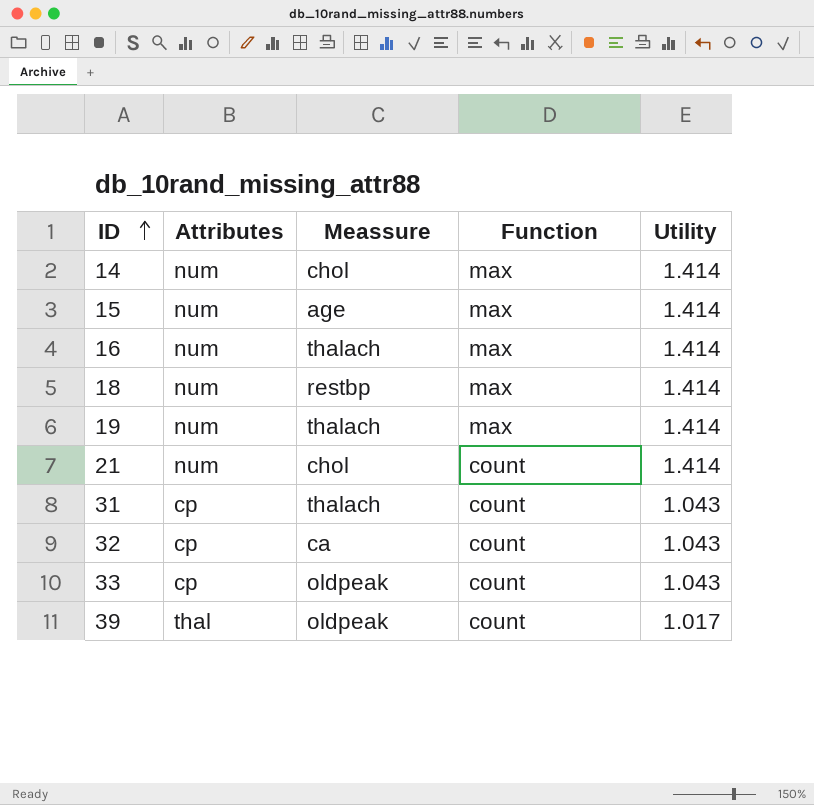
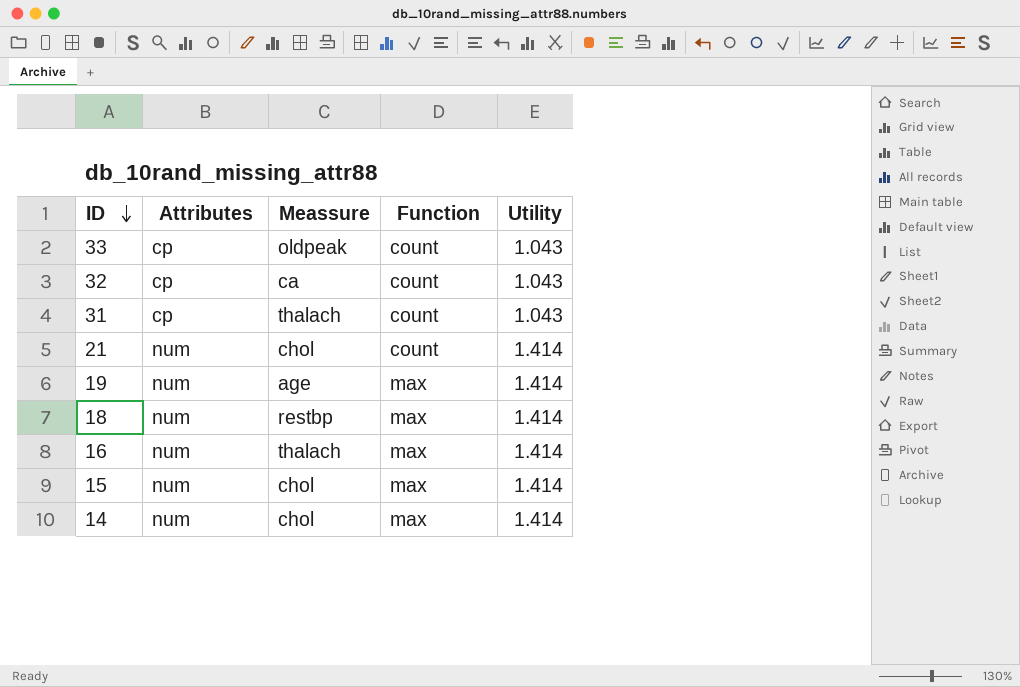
row order: ID ascending -> ID descending
row 39: thal | oldpeak | count | 1.017 -> none
19 | Meassure: thalach -> age
15 | Meassure: age -> chol

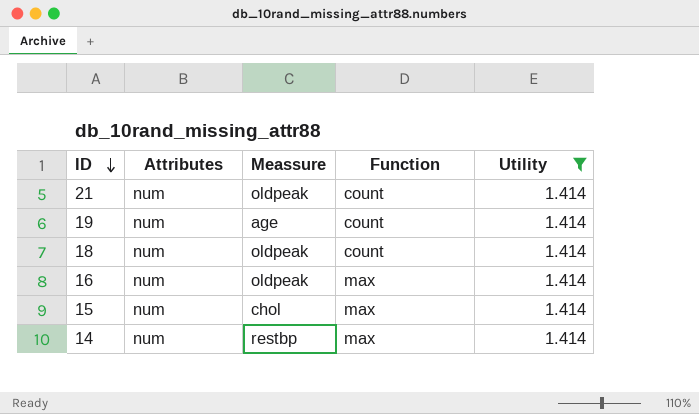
filter: none -> Utility = 1.414
21 | Meassure: chol -> oldpeak
19 | Function: max -> count
18 | Meassure: restbp -> oldpeak
18 | Function: max -> count
16 | Meassure: thalach -> oldpeak
14 | Meassure: chol -> restbp

